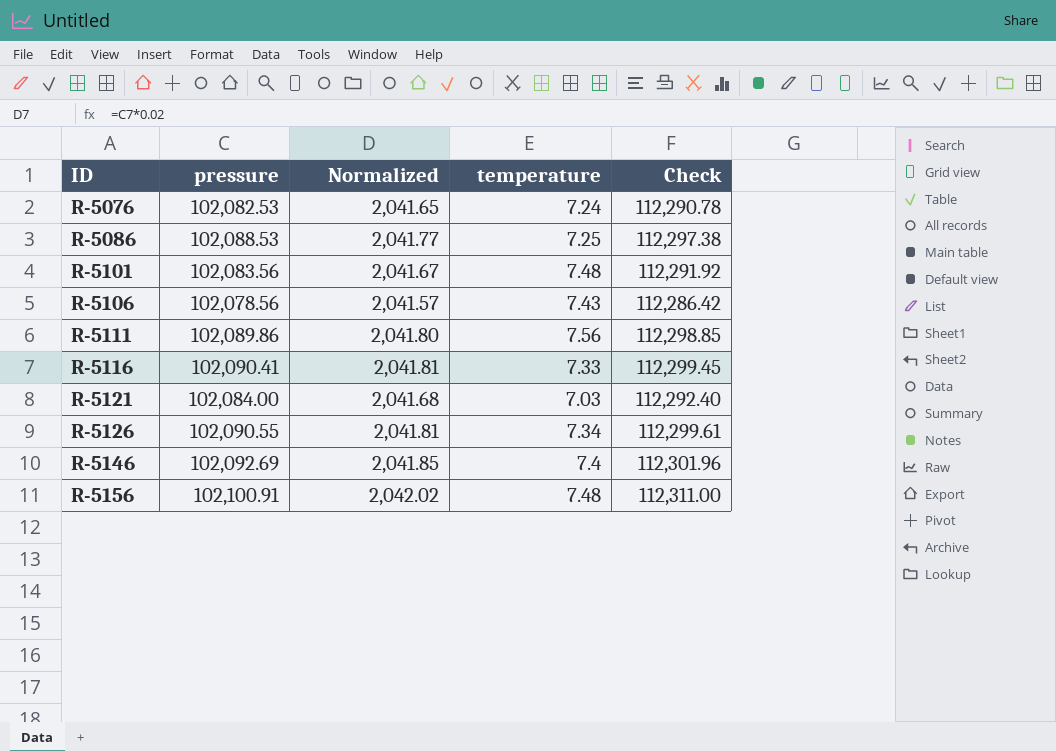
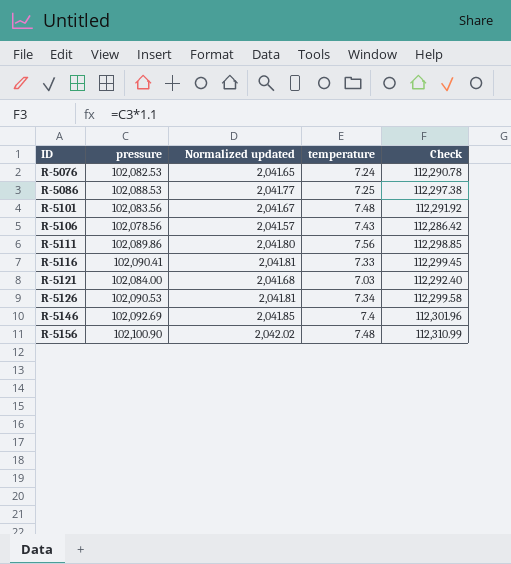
column name: Normalized -> Normalized updated
R-5126 | pressure: 102,090.55 -> 102,090.53
R-5126 | Check: 112,299.61 -> 112,299.58
R-5156 | pressure: 102,100.91 -> 102,100.90
R-5156 | Check: 112,311.00 -> 112,310.99

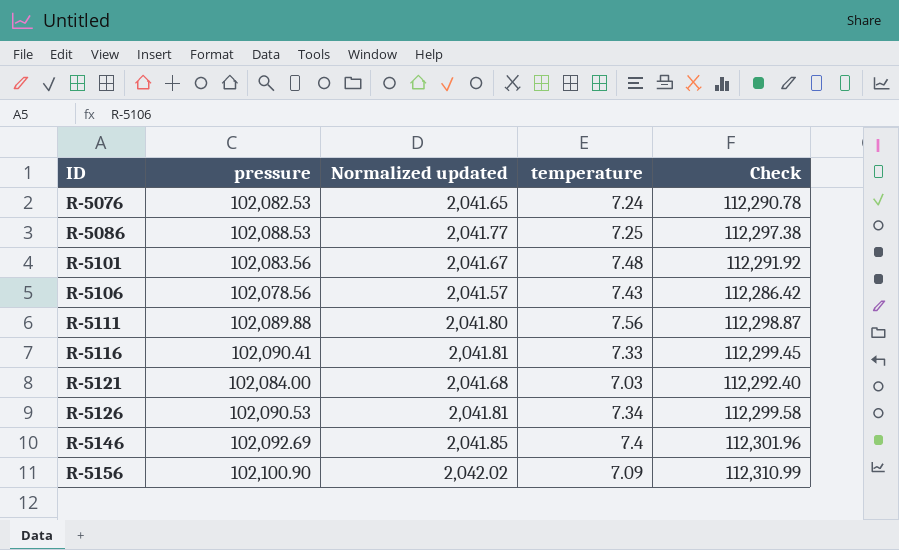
R-5111 | pressure: 102,089.86 -> 102,089.88
R-5111 | Check: 112,298.85 -> 112,298.87
R-5156 | temperature: 7.48 -> 7.09

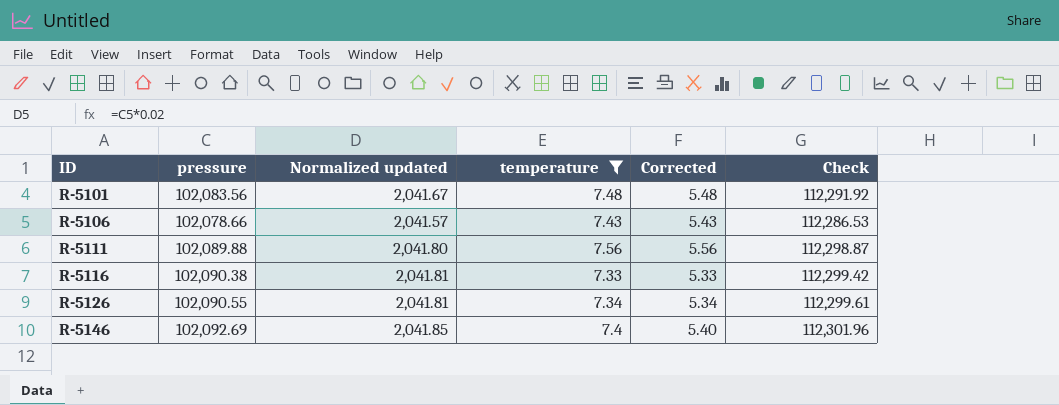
filter: none -> temperature >= 7.33
column Corrected | formula: none -> [temperature] - 2
R-5106 | pressure: 102,078.56 -> 102,078.66
R-5106 | Check: 112,286.42 -> 112,286.53
R-5116 | pressure: 102,090.41 -> 102,090.38
R-5116 | Check: 112,299.45 -> 112,299.42
R-5126 | pressure: 102,090.53 -> 102,090.55
R-5126 | Check: 112,299.58 -> 112,299.61

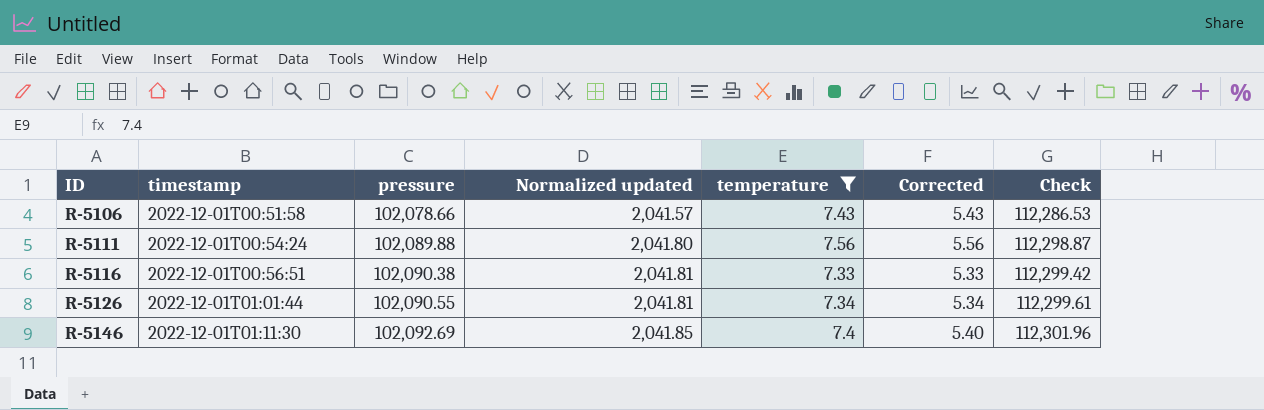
column timestamp | position: none -> 2
row R-5101: 102,083.56 | 2,041.67 | 7.48 | 5.48 | 112,291.92 -> none

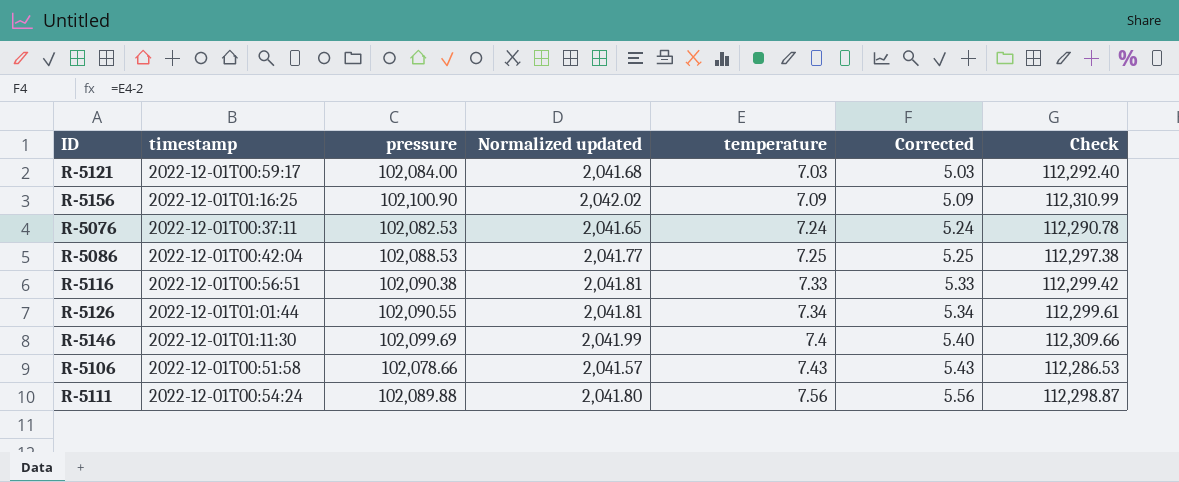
filter: temperature >= 7.33 -> none
row order: ID ascending -> temperature ascending
R-5146 | pressure: 102,092.69 -> 102,099.69
R-5146 | Normalized updated: 2,041.85 -> 2,041.99
R-5146 | Check: 112,301.96 -> 112,309.66

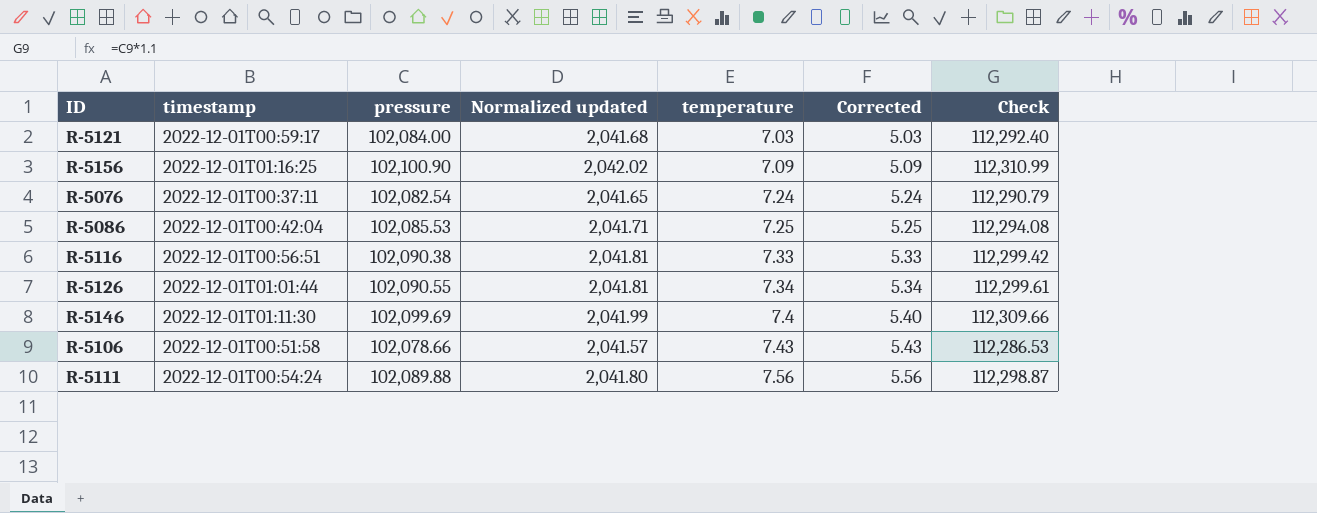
R-5076 | pressure: 102,082.53 -> 102,082.54
R-5076 | Check: 112,290.78 -> 112,290.79
R-5086 | pressure: 102,088.53 -> 102,085.53
R-5086 | Normalized updated: 2,041.77 -> 2,041.71
R-5086 | Check: 112,297.38 -> 112,294.08

